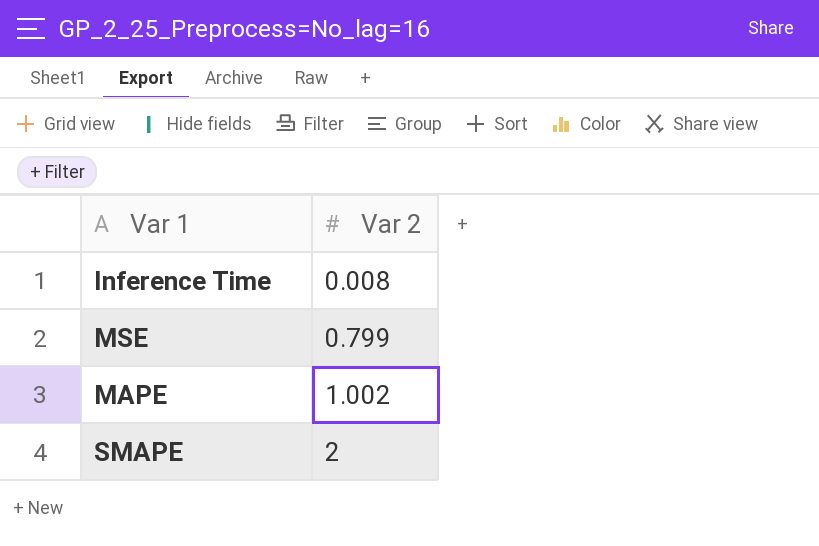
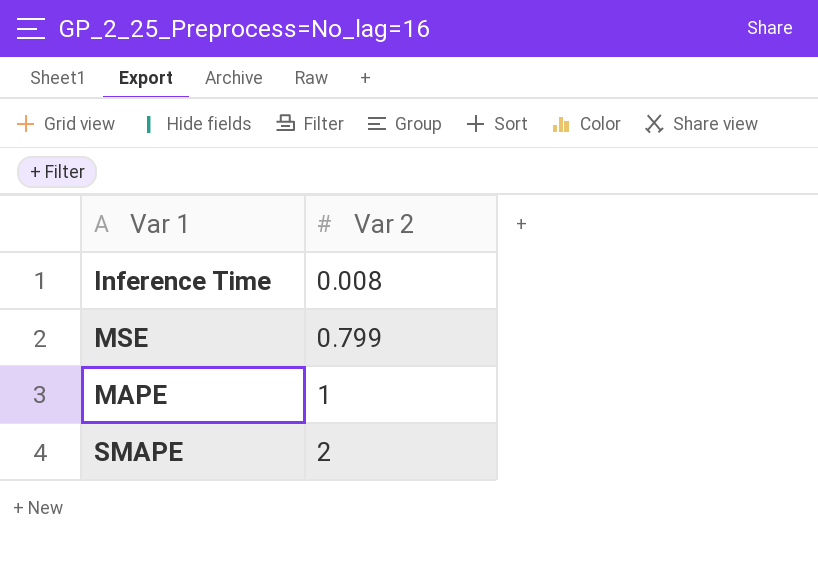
MAPE | Var 2: 1.002 -> 1

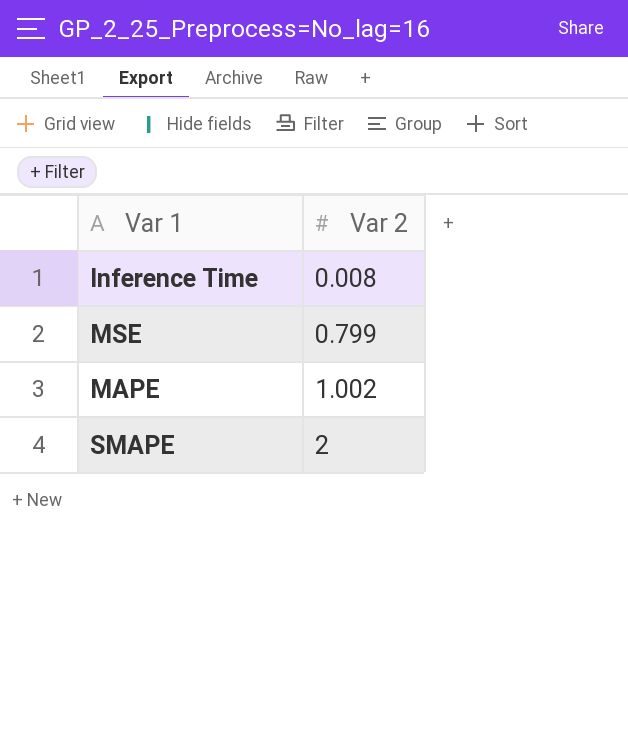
MAPE | Var 2: 1 -> 1.002

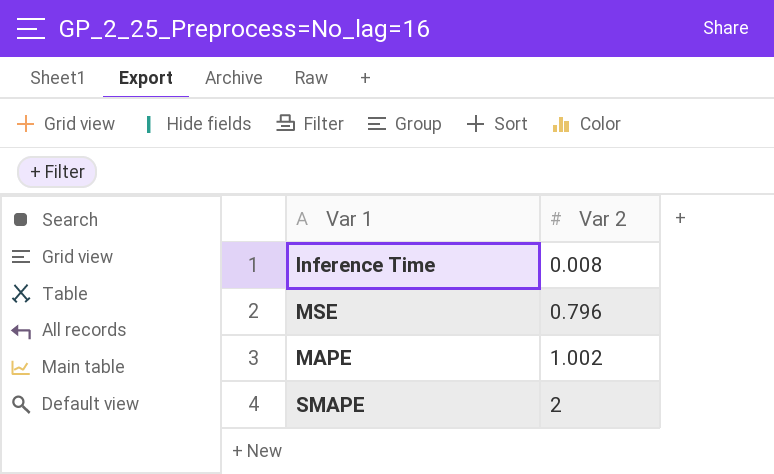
MSE | Var 2: 0.799 -> 0.796

